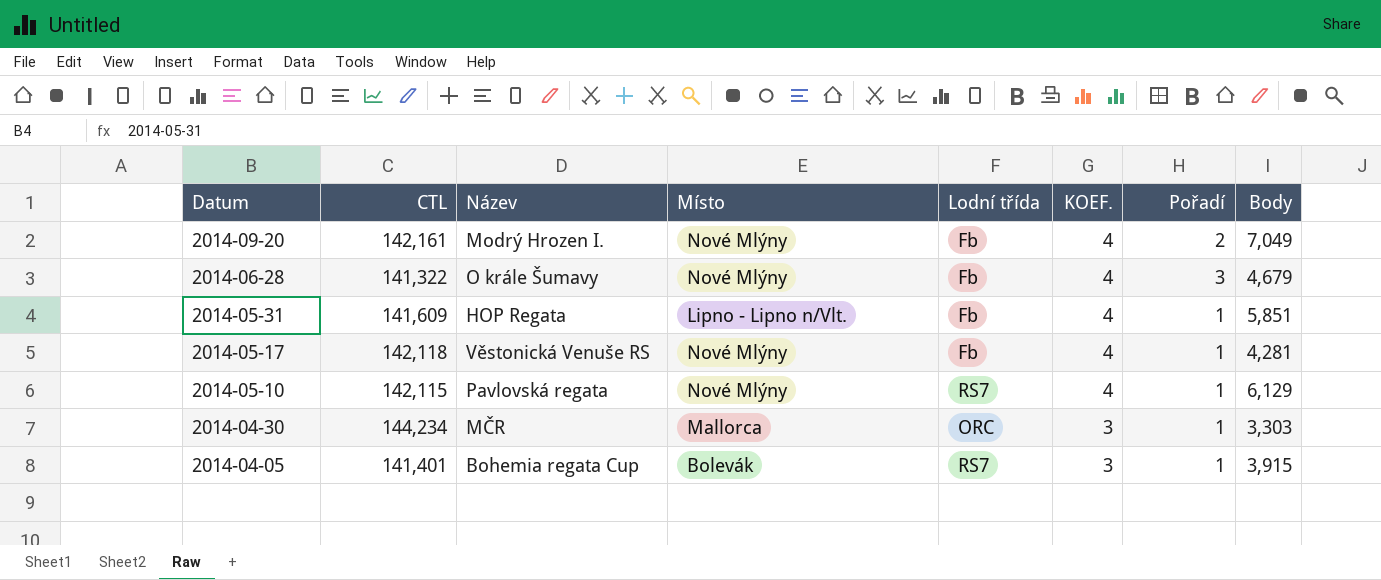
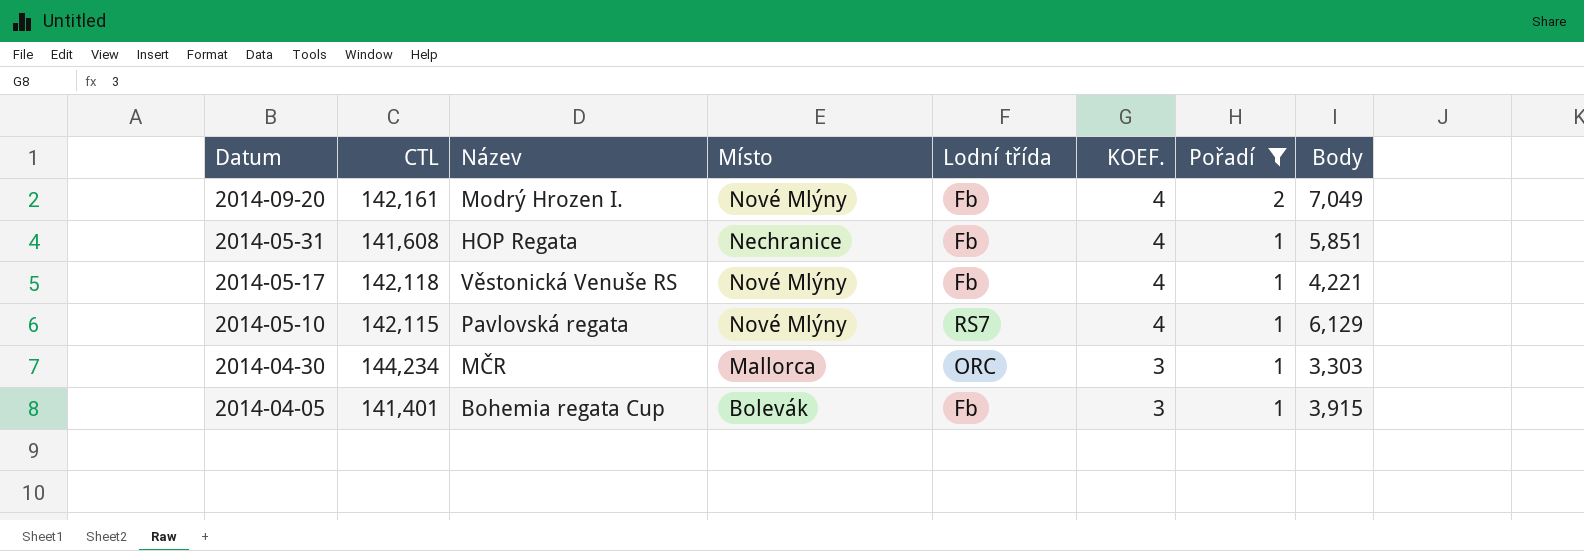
filter: none -> Pořadí != 3
2014-05-31 | CTL: 141,609 -> 141,608
2014-05-31 | Místo: Lipno - Lipno n/Vlt. -> Nechranice
2014-05-17 | Body: 4,281 -> 4,221
2014-04-05 | Lodní třída: RS7 -> Fb

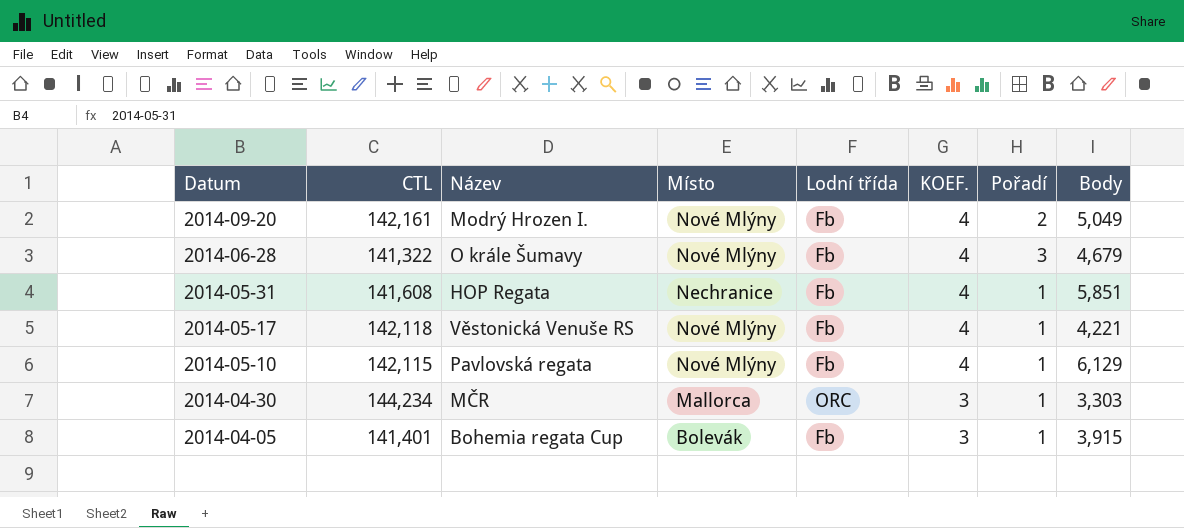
filter: Pořadí != 3 -> none
2014-09-20 | Body: 7,049 -> 5,049
2014-05-10 | Lodní třída: RS7 -> Fb

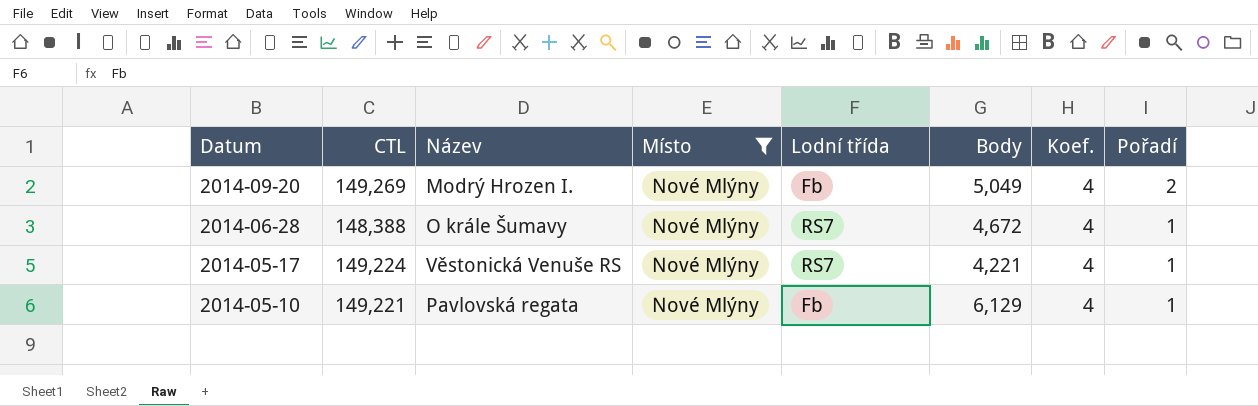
filter: none -> Místo = Nové Mlýny
column Body | position: 8 -> 6
column name: KOEF. -> Koef.
2014-09-20 | CTL: 142,161 -> 149,269
2014-06-28 | CTL: 141,322 -> 148,388
2014-06-28 | Lodní třída: Fb -> RS7
2014-06-28 | Body: 4,679 -> 4,672
2014-06-28 | Pořadí: 3 -> 1
2014-05-17 | CTL: 142,118 -> 149,224
2014-05-17 | Lodní třída: Fb -> RS7
2014-05-10 | CTL: 142,115 -> 149,221

